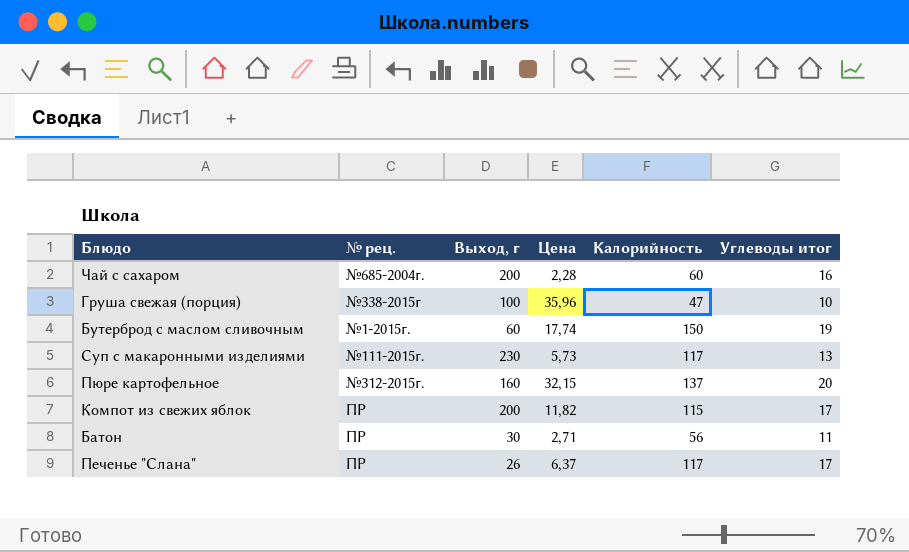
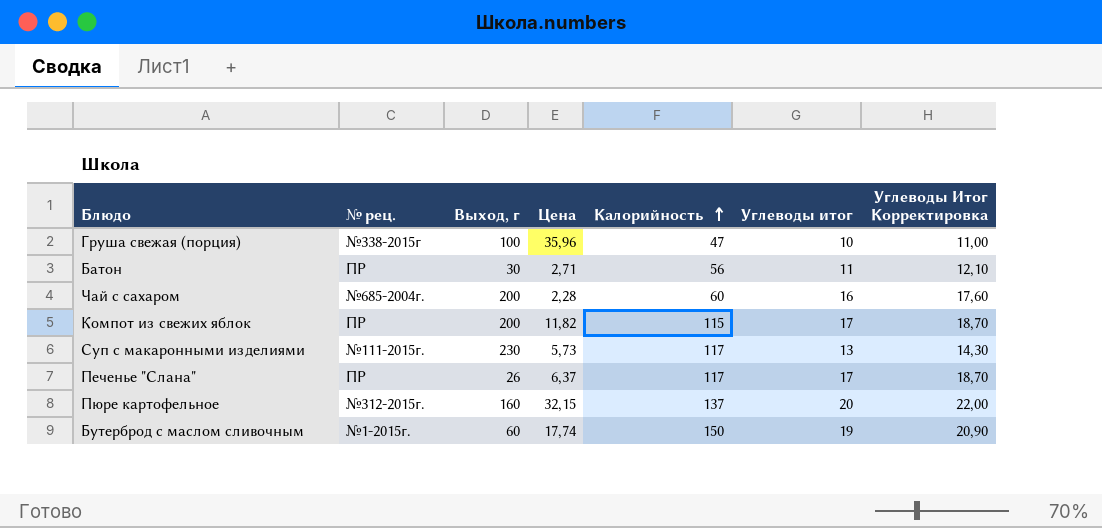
row order: none -> Калорийность ascending
column Углеводы Итог Корректировка | formula: none -> [Углеводы итог] * 1,1

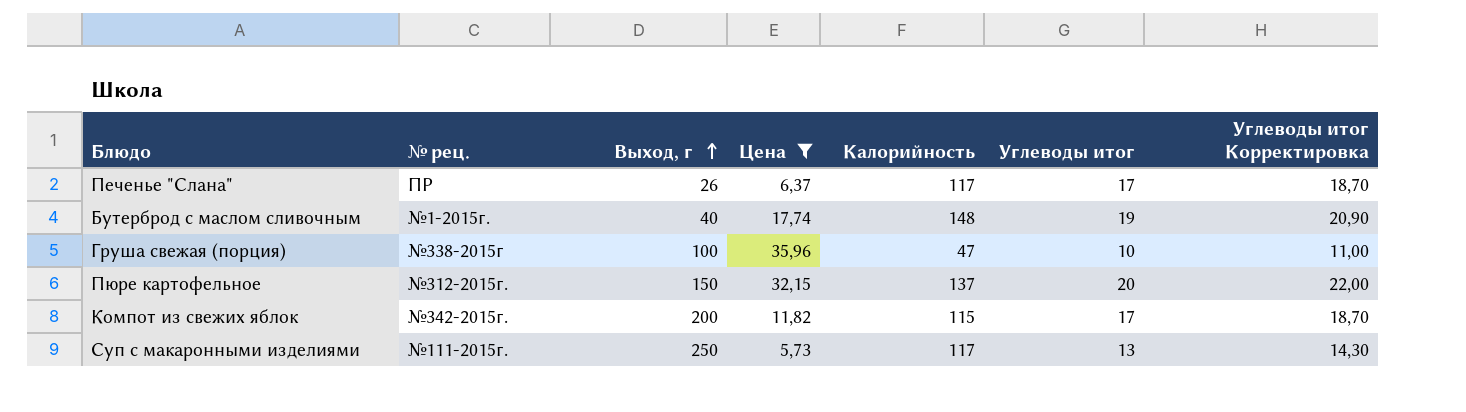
filter: none -> Цена >= 5,73
row order: Калорийность ascending -> Выход, г ascending
column name: Углеводы Итог Корректировка -> Углеводы итог Корректировка
Бутерброд с маслом сливочным | Выход, г: 60 -> 40
Бутерброд с маслом сливочным | Калорийность: 150 -> 148
Пюре картофельное | Выход, г: 160 -> 150
Компот из свежих яблок | № рец.: ПР -> №342-2015г.
Суп с макаронными изделиями | Выход, г: 230 -> 250

